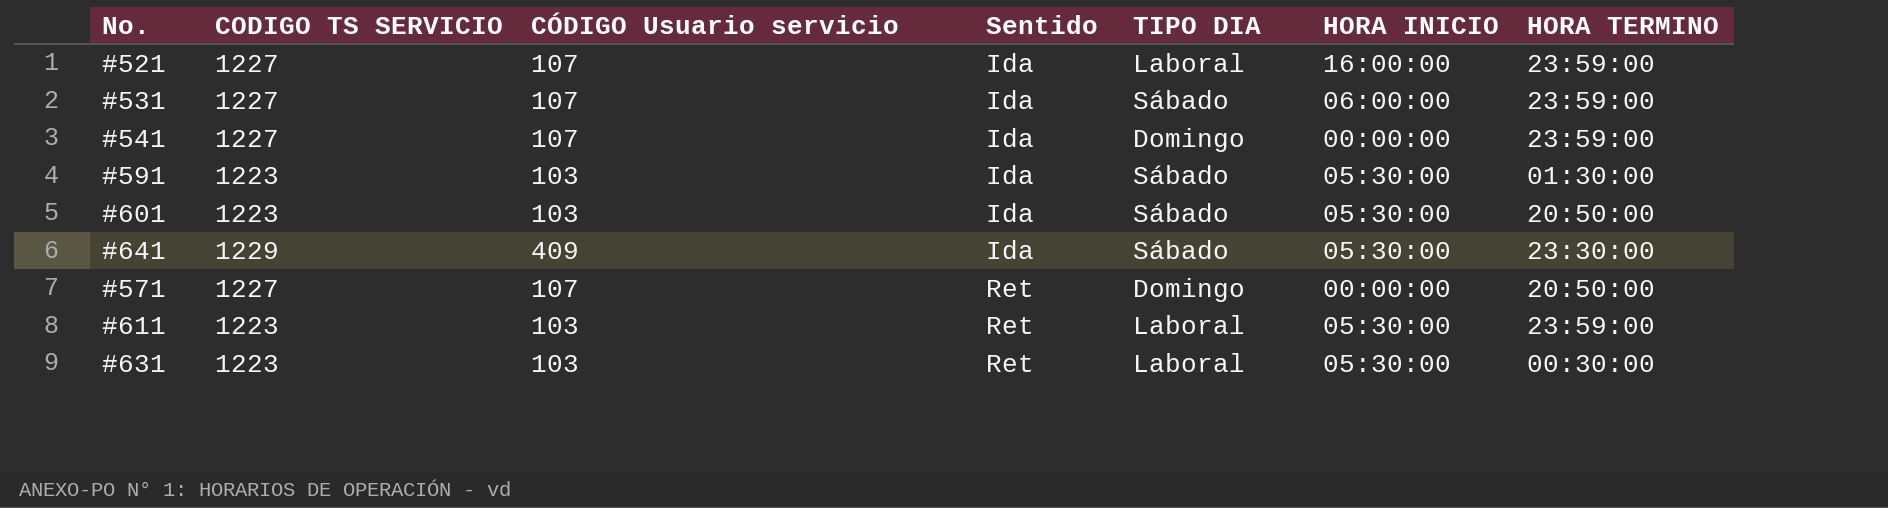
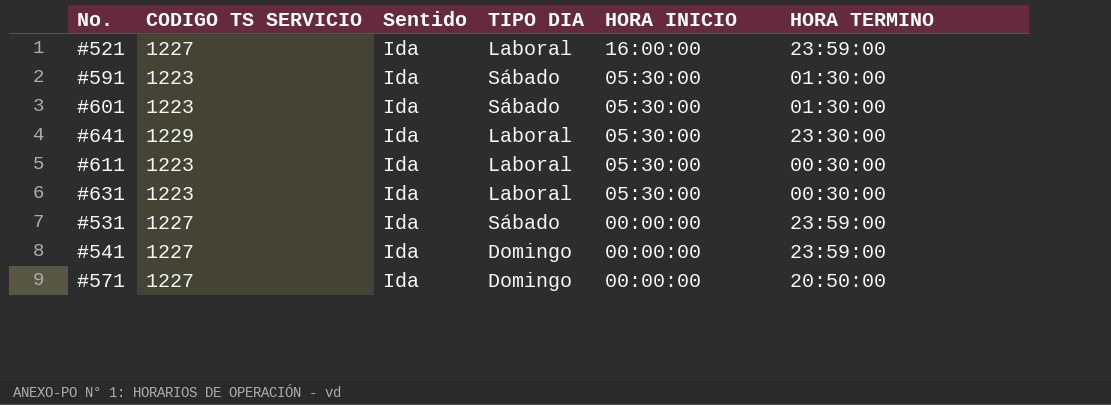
row order: Sentido ascending -> HORA INICIO descending
column CÓDIGO Usuario servicio | position: 3 -> none
#601 | HORA TERMINO: 20:50:00 -> 01:30:00
#641 | TIPO DIA: Sábado -> Laboral
#611 | Sentido: Ret -> Ida
#611 | HORA TERMINO: 23:59:00 -> 00:30:00
#631 | Sentido: Ret -> Ida
#531 | HORA INICIO: 06:00:00 -> 00:00:00
#571 | Sentido: Ret -> Ida

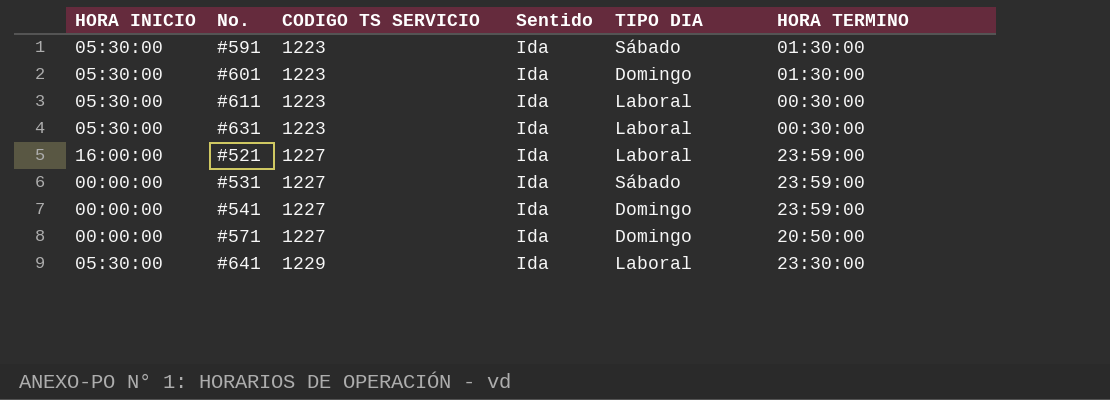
row order: HORA INICIO descending -> CODIGO TS SERVICIO ascending
column HORA INICIO | position: 5 -> 1
#601 | TIPO DIA: Sábado -> Domingo

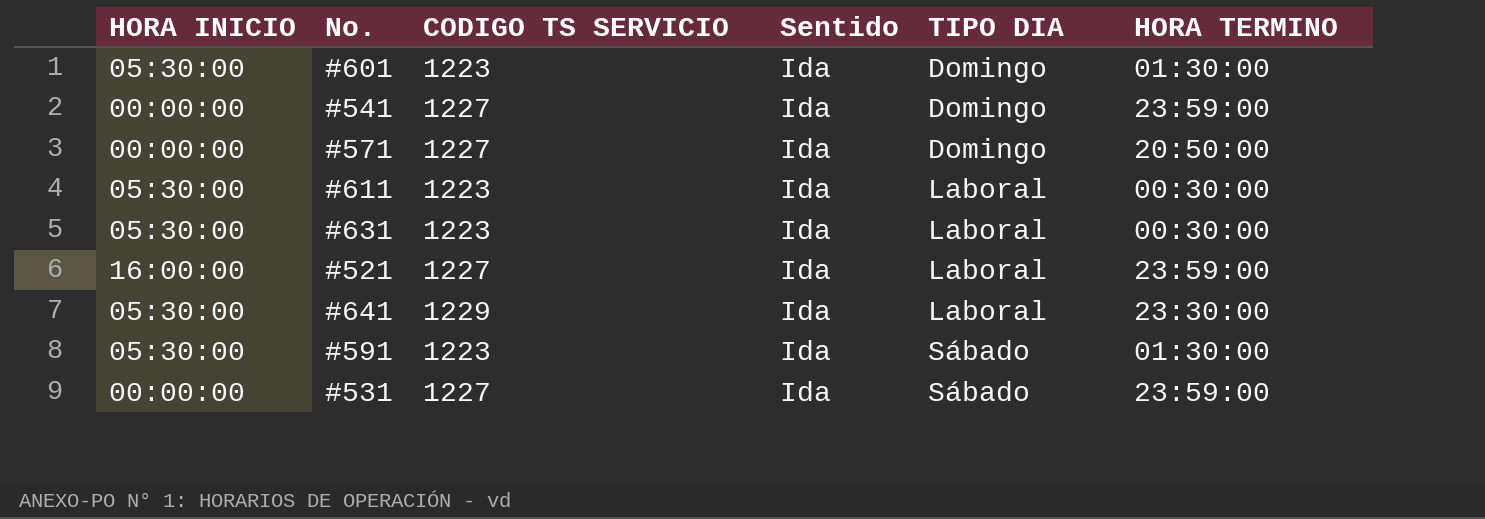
row order: CODIGO TS SERVICIO ascending -> TIPO DIA ascending

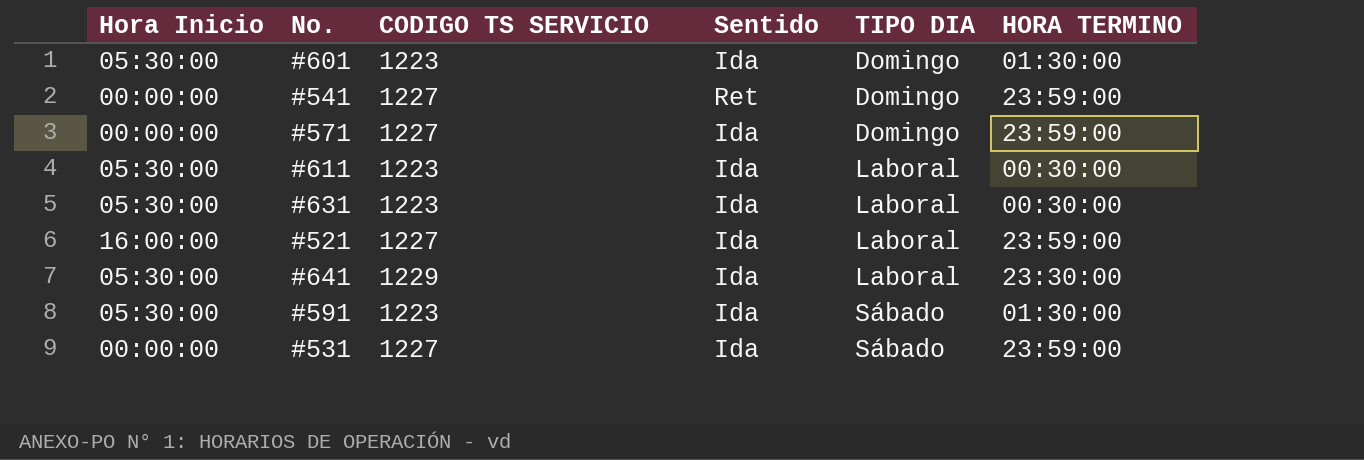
column name: HORA INICIO -> Hora Inicio
#541 | Sentido: Ida -> Ret
#571 | HORA TERMINO: 20:50:00 -> 23:59:00

